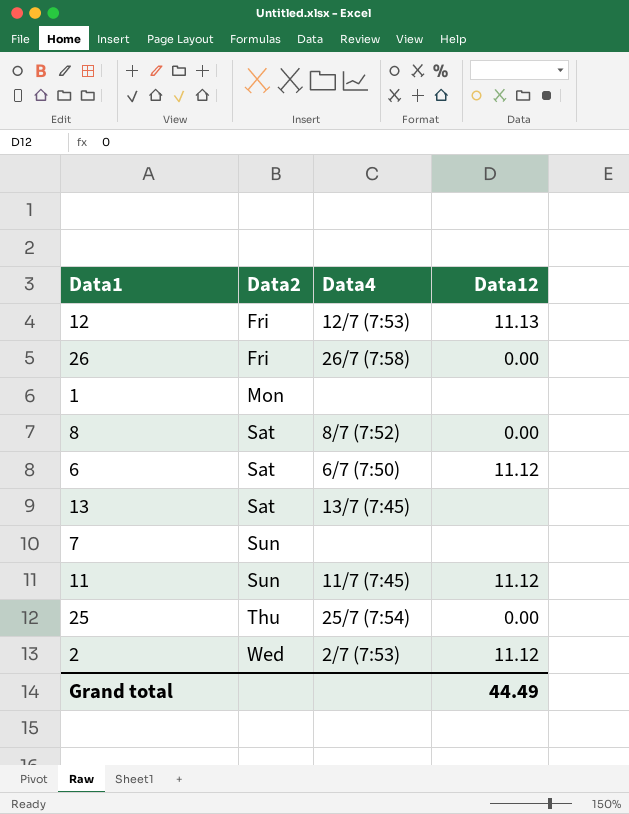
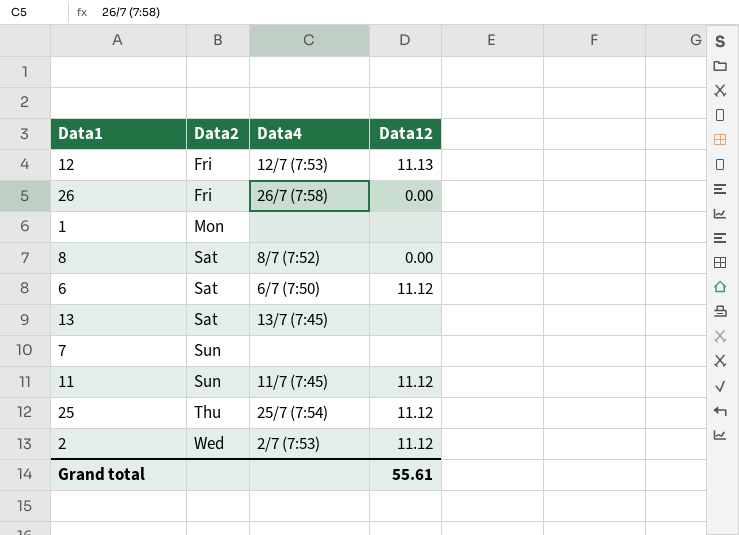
25 | Data12: 0.00 -> 11.12
Grand total | Data12: 44.49 -> 55.61

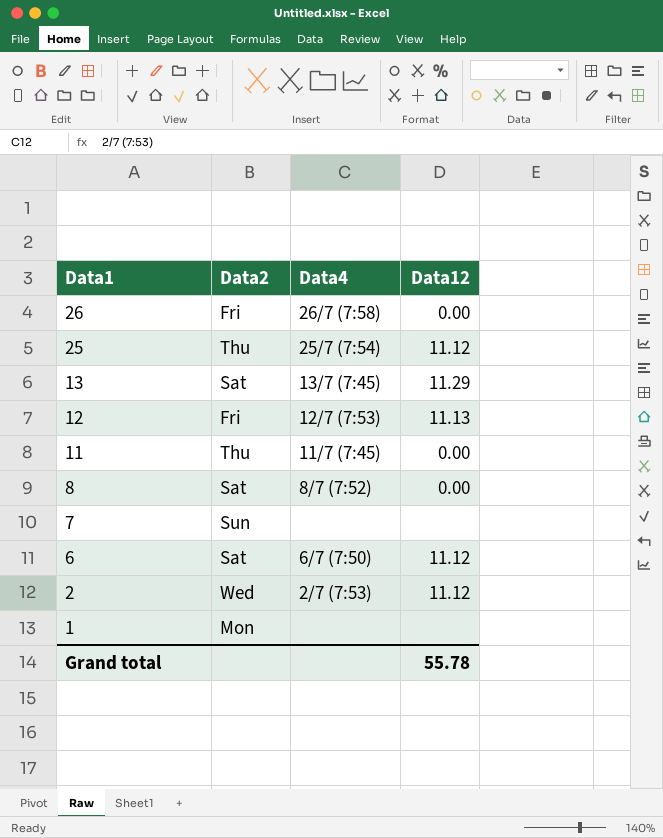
row order: Data2 ascending -> Data1 descending
13 | Data12: none -> 11.29
11 | Data2: Sun -> Thu
11 | Data12: 11.12 -> 0.00
Grand total | Data12: 55.61 -> 55.78

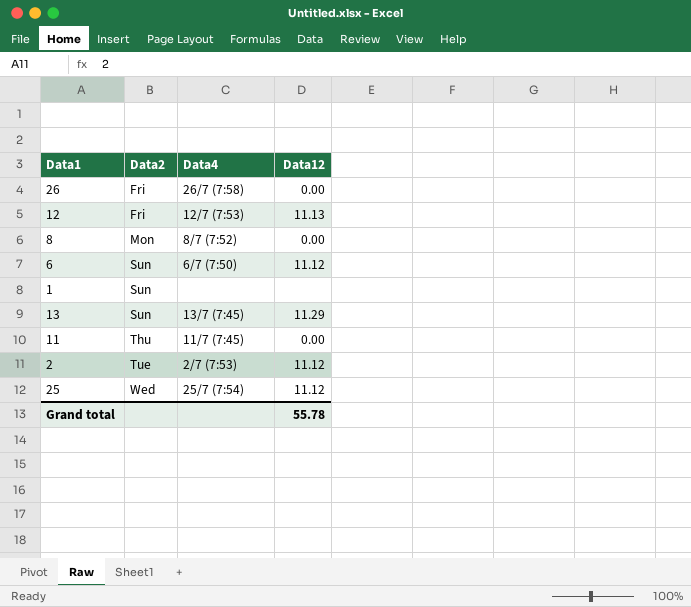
row order: Data1 descending -> Data2 ascending
row 7: Sun | none | none -> none
8 | Data2: Sat -> Mon
6 | Data2: Sat -> Sun
1 | Data2: Mon -> Sun
13 | Data2: Sat -> Sun
2 | Data2: Wed -> Tue
25 | Data2: Thu -> Wed

